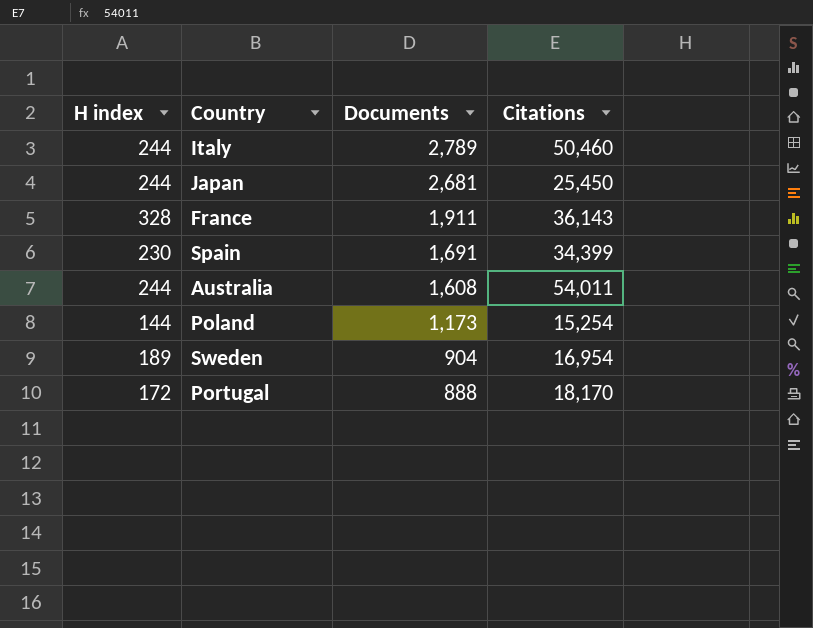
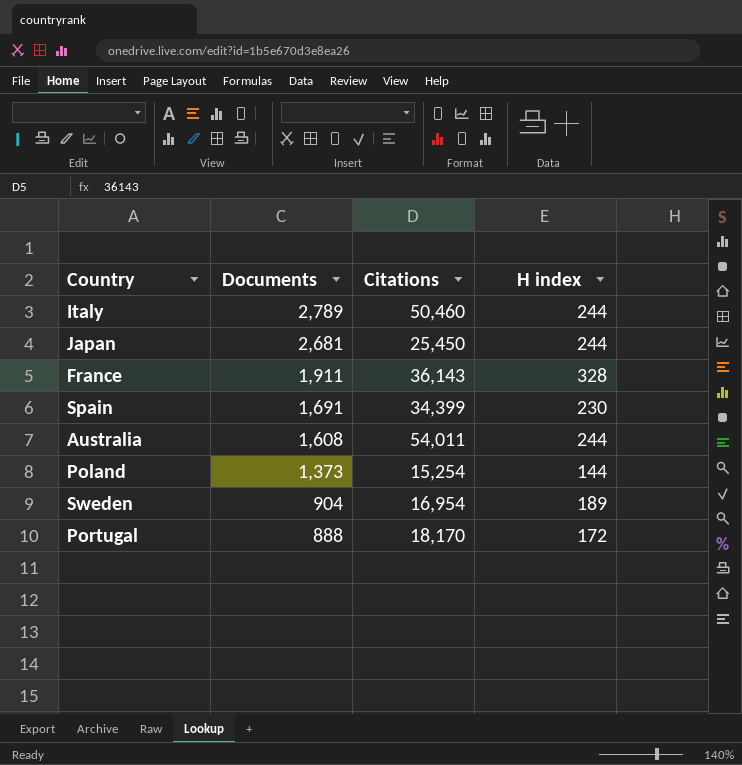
column H index | position: 1 -> 4
Poland | Documents: 1,173 -> 1,373

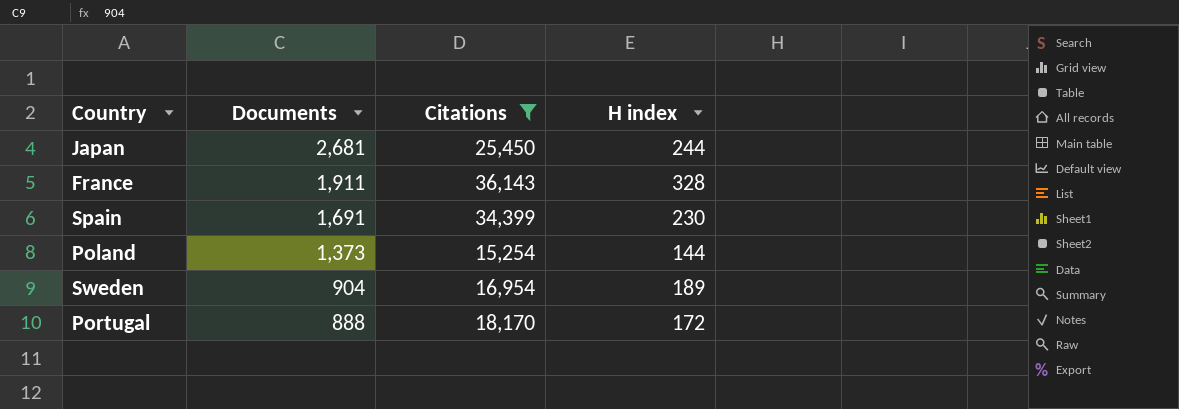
filter: none -> Citations <= 36,143

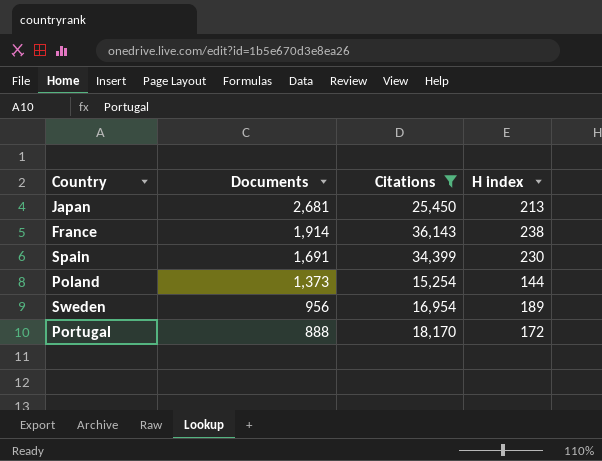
Japan | H index: 244 -> 213
France | Documents: 1,911 -> 1,914
France | H index: 328 -> 238
Sweden | Documents: 904 -> 956

